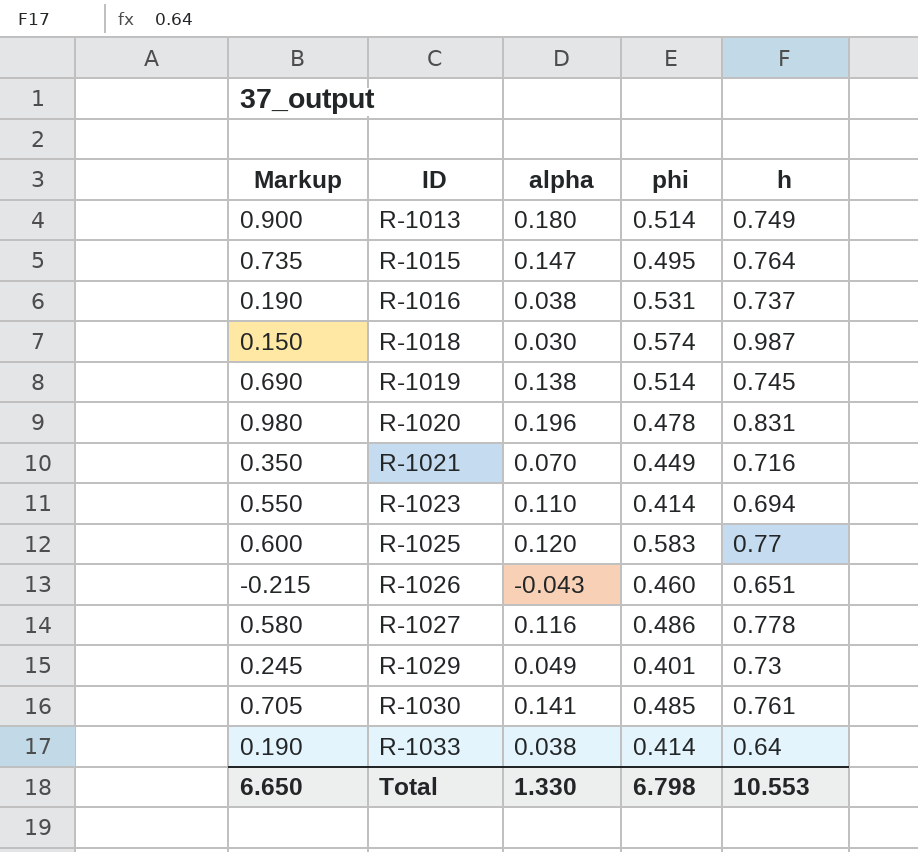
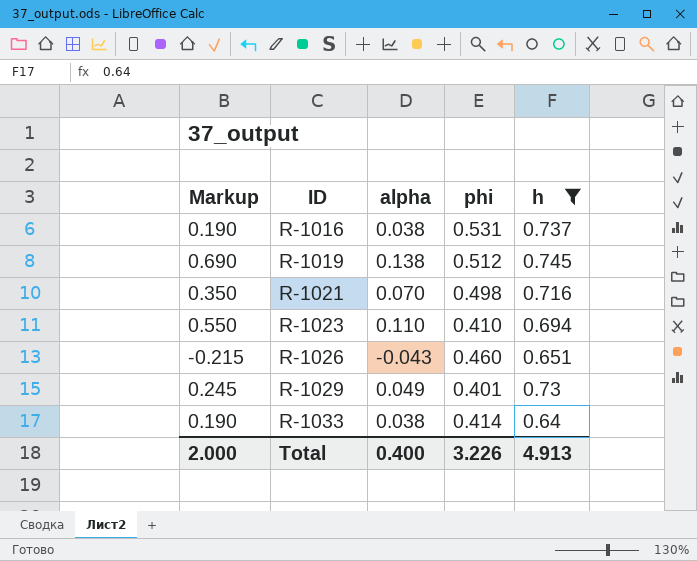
filter: none -> h <= 0.745
R-1019 | phi: 0.514 -> 0.512
R-1021 | phi: 0.449 -> 0.498
R-1023 | phi: 0.414 -> 0.410
Total | Markup: 6.650 -> 2.000
Total | alpha: 1.330 -> 0.400
Total | phi: 6.798 -> 3.226
Total | h: 10.553 -> 4.913

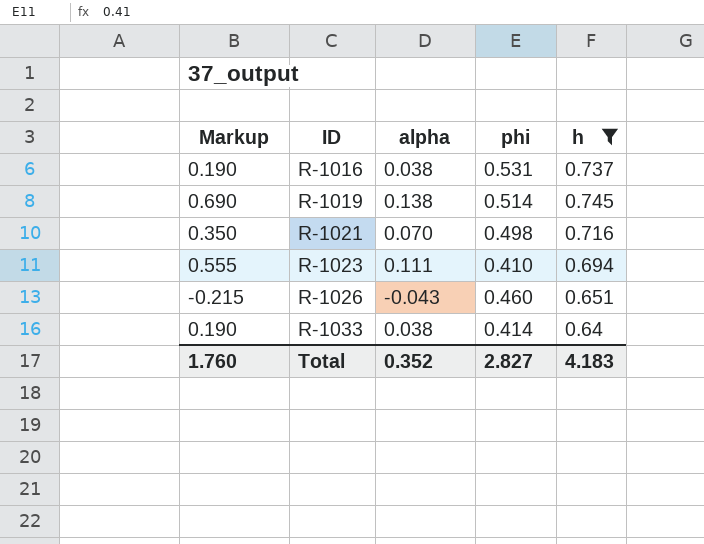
row R-1029: 0.245 | 0.049 | 0.401 | 0.73 -> none
R-1019 | phi: 0.512 -> 0.514
R-1023 | Markup: 0.550 -> 0.555
R-1023 | alpha: 0.110 -> 0.111
Total | Markup: 2.000 -> 1.760
Total | alpha: 0.400 -> 0.352
Total | phi: 3.226 -> 2.827
Total | h: 4.913 -> 4.183

